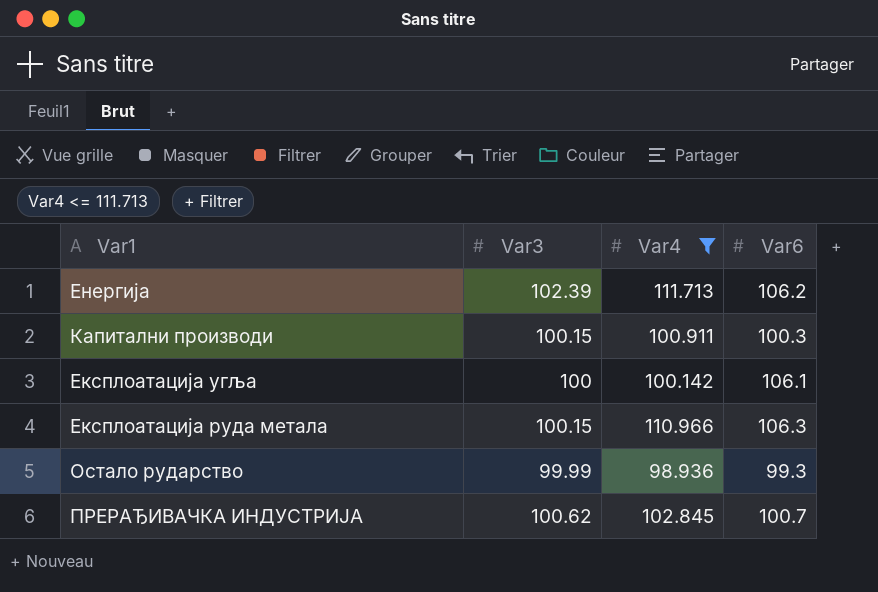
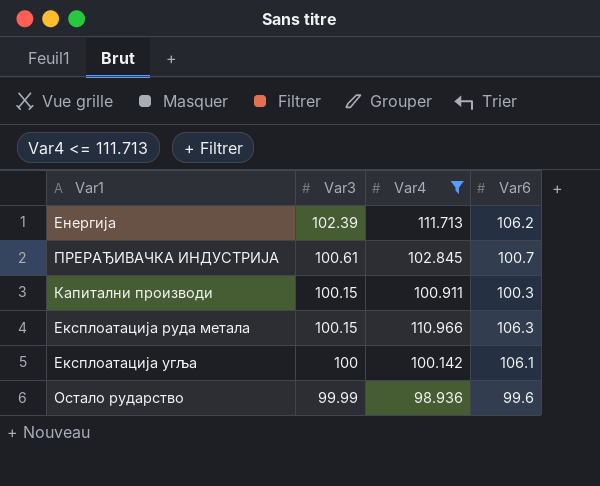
row order: none -> Var3 descending
ПРЕРАЂИВАЧКА ИНДУСТРИЈА | Var3: 100.62 -> 100.61
Остало рударство | Var6: 99.3 -> 99.6

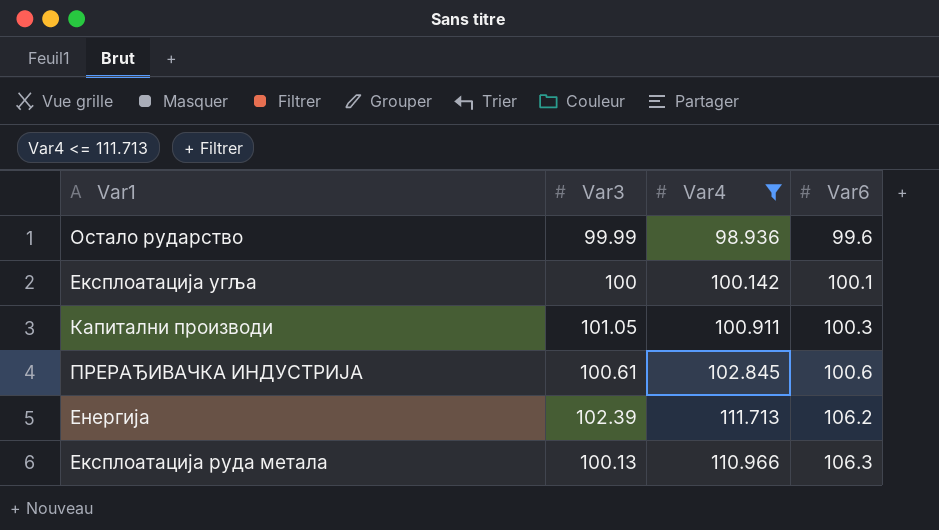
row order: Var3 descending -> Var6 ascending
Експлоатација угља | Var6: 106.1 -> 100.1
Капитални производи | Var3: 100.15 -> 101.05
ПРЕРАЂИВАЧКА ИНДУСТРИЈА | Var6: 100.7 -> 100.6
Експлоатација руда метала | Var3: 100.15 -> 100.13

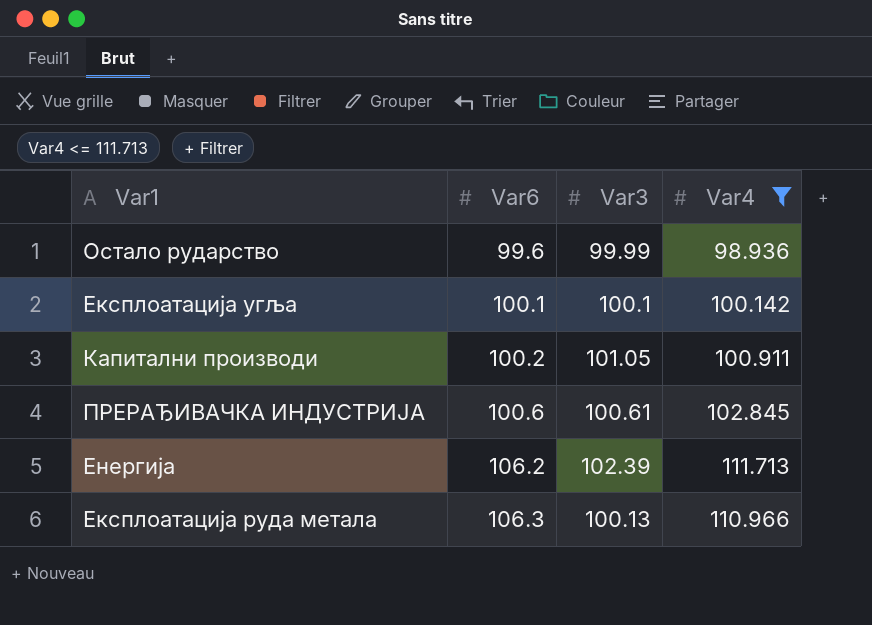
column Var6 | position: 4 -> 2
Експлоатација угља | Var3: 100 -> 100.1
Капитални производи | Var6: 100.3 -> 100.2

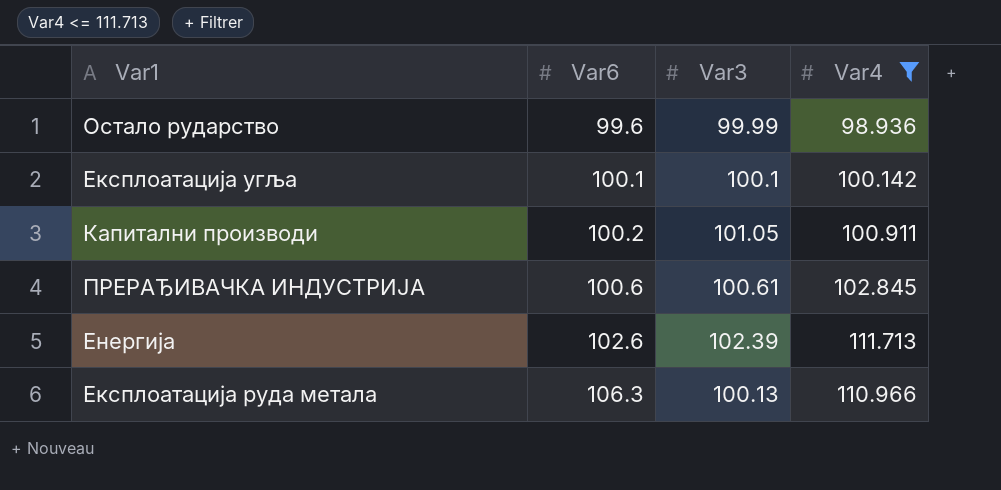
Енергија | Var6: 106.2 -> 102.6

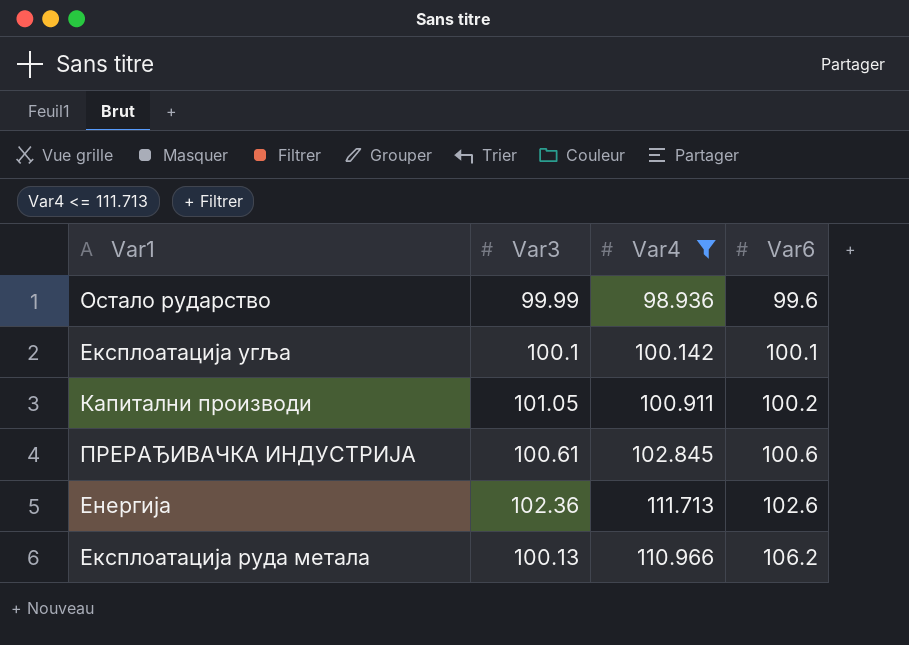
column Var6 | position: 2 -> 4
Енергија | Var3: 102.39 -> 102.36
Експлоатација руда метала | Var6: 106.3 -> 106.2

